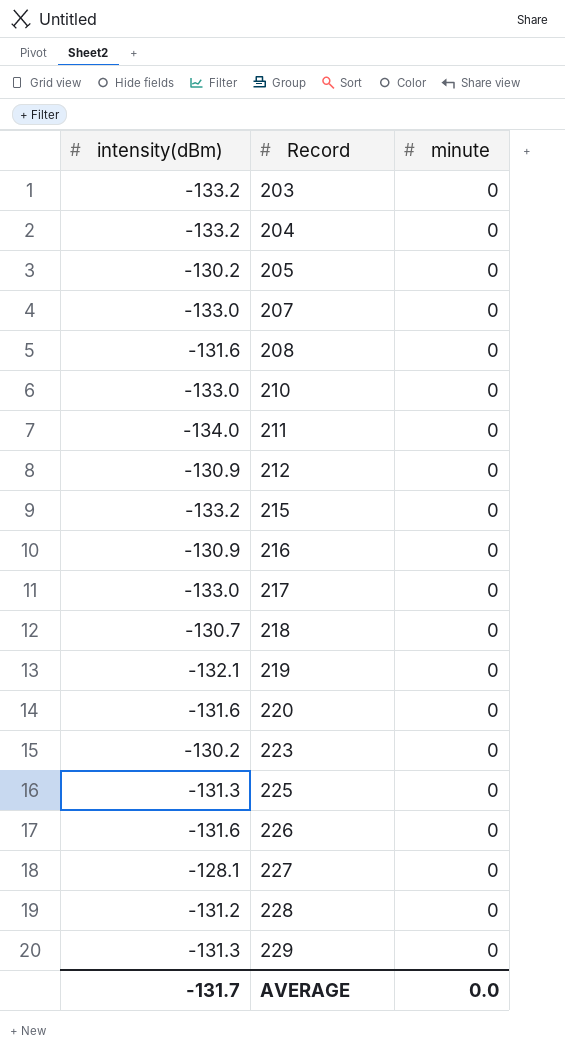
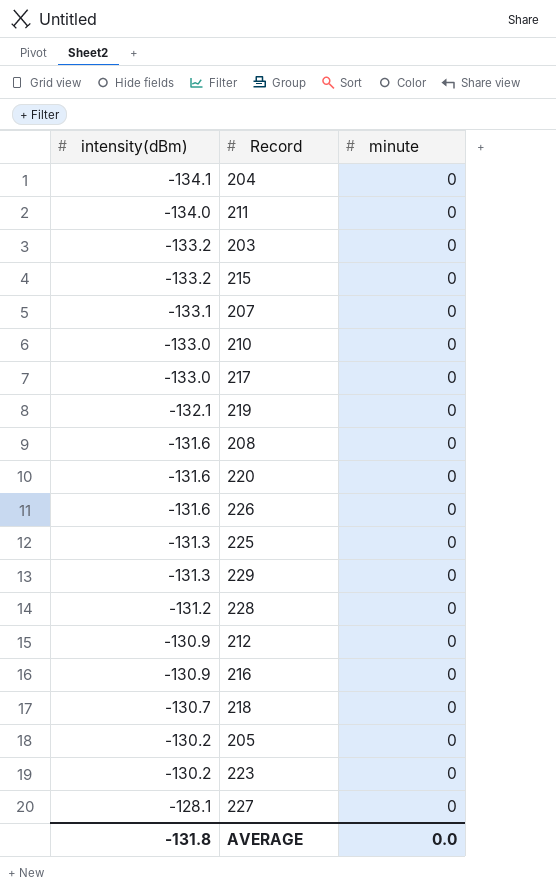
row order: Record ascending -> intensity(dBm) ascending
204 | intensity(dBm): -133.2 -> -134.1
207 | intensity(dBm): -133.0 -> -133.1
AVERAGE | intensity(dBm): -131.7 -> -131.8

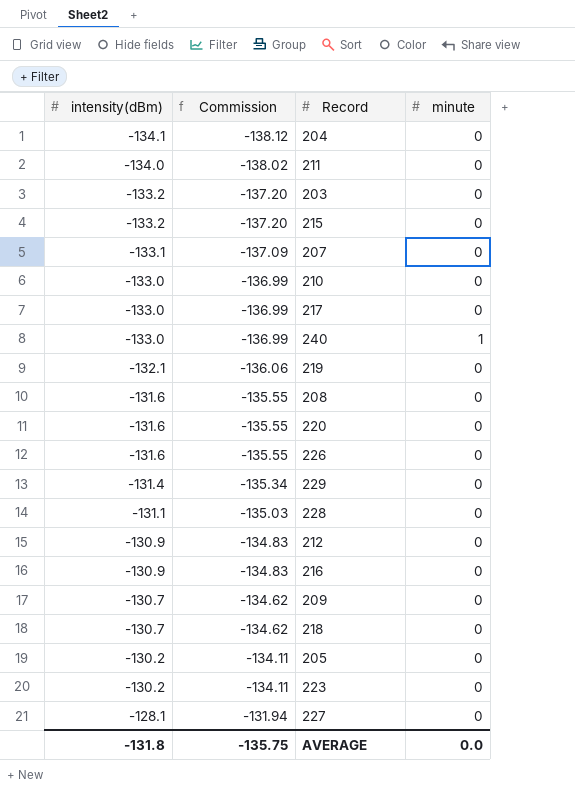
column Commission | formula: none -> [intensity(dBm)] * 1.03
row 225: -131.3 | 0 -> none
row 240: none -> -133.0 | -136.99 | 1
229 | intensity(dBm): -131.3 -> -131.4
228 | intensity(dBm): -131.2 -> -131.1
row 209: none -> -130.7 | -134.62 | 0

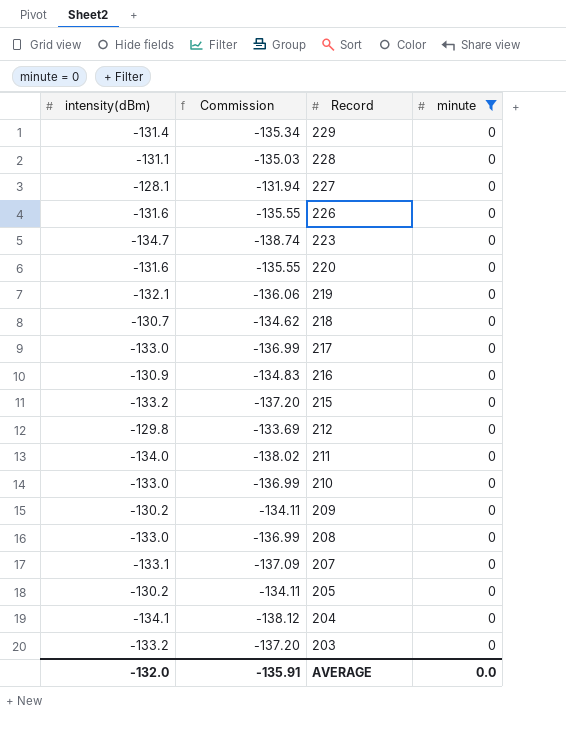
filter: none -> minute = 0
row order: intensity(dBm) ascending -> Record descending
223 | intensity(dBm): -130.2 -> -134.7
223 | Commission: -134.11 -> -138.74
212 | intensity(dBm): -130.9 -> -129.8
212 | Commission: -134.83 -> -133.69
209 | intensity(dBm): -130.7 -> -130.2
209 | Commission: -134.62 -> -134.11
208 | intensity(dBm): -131.6 -> -133.0
208 | Commission: -135.55 -> -136.99
AVERAGE | intensity(dBm): -131.8 -> -132.0
AVERAGE | Commission: -135.75 -> -135.91

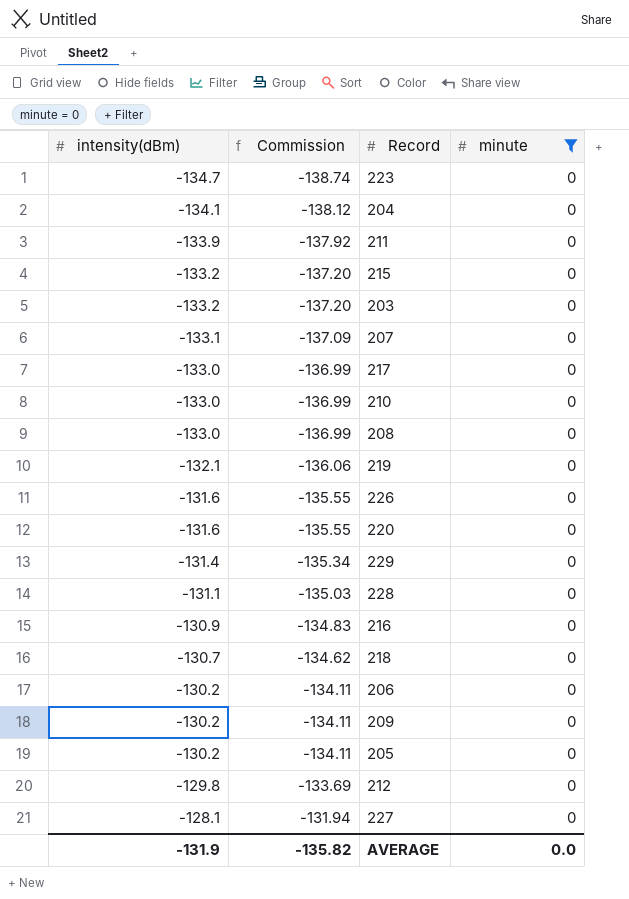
row order: Record descending -> intensity(dBm) ascending
211 | intensity(dBm): -134.0 -> -133.9
211 | Commission: -138.02 -> -137.92
row 206: none -> -130.2 | -134.11 | 0
AVERAGE | intensity(dBm): -132.0 -> -131.9
AVERAGE | Commission: -135.91 -> -135.82

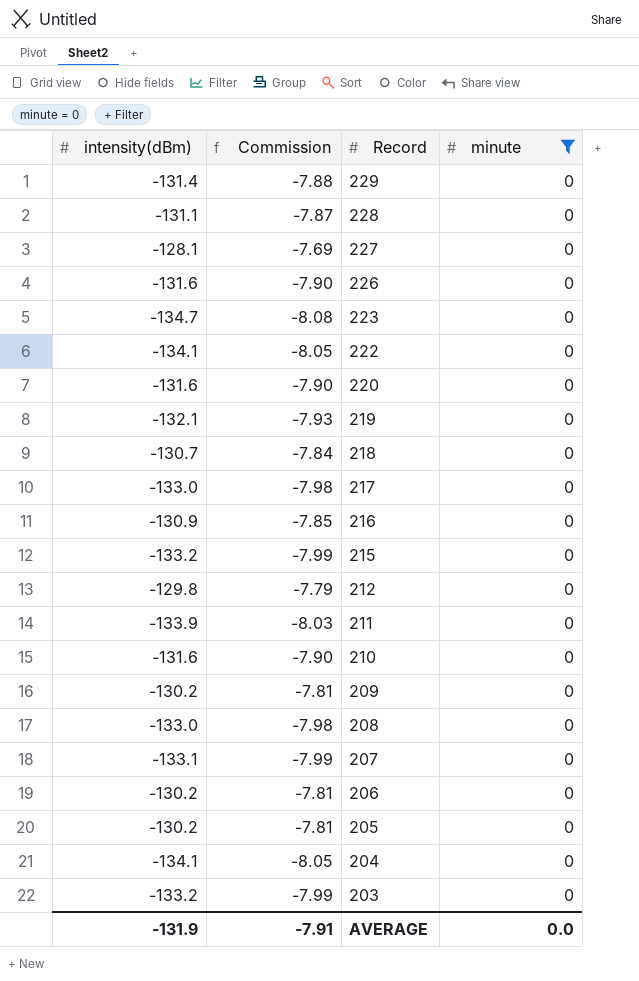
row order: intensity(dBm) ascending -> Record descending
column Commission | formula: [intensity(dBm)] * 1.03 -> [intensity(dBm)] * 0.06
row 222: none -> -134.1 | -8.05 | 0
210 | intensity(dBm): -133.0 -> -131.6
AVERAGE | Commission: -135.82 -> -7.91

